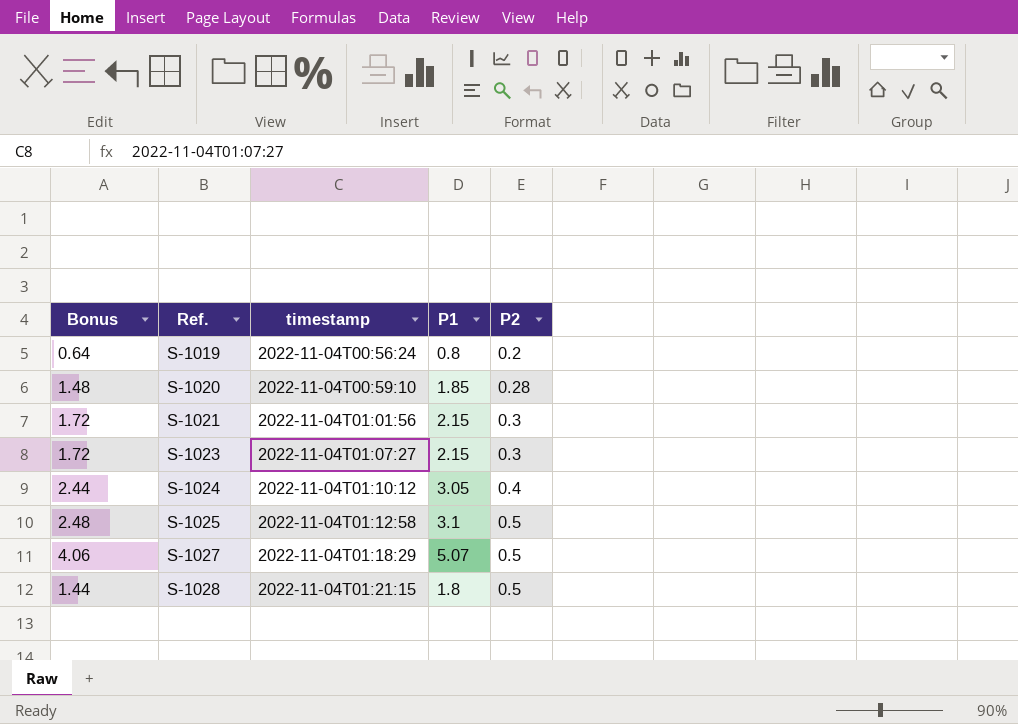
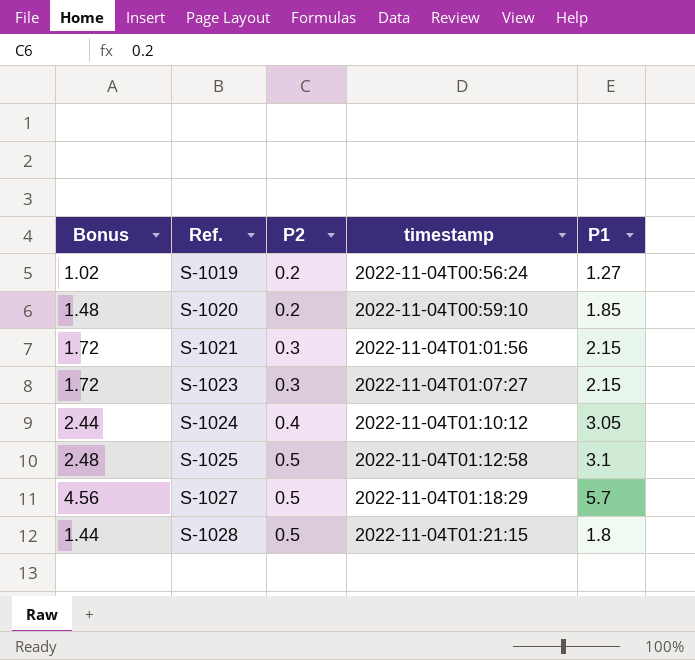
column P2 | position: 5 -> 3
S-1019 | Bonus: 0.64 -> 1.02
S-1019 | P1: 0.8 -> 1.27
S-1020 | P2: 0.28 -> 0.2
S-1027 | Bonus: 4.06 -> 4.56
S-1027 | P1: 5.07 -> 5.7

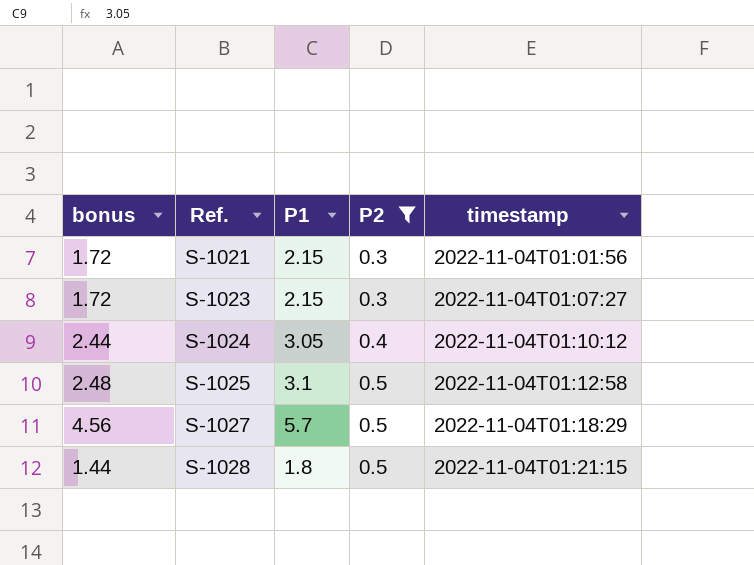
filter: none -> P2 != 0.2
column name: Bonus -> bonus
column P1 | position: 5 -> 3

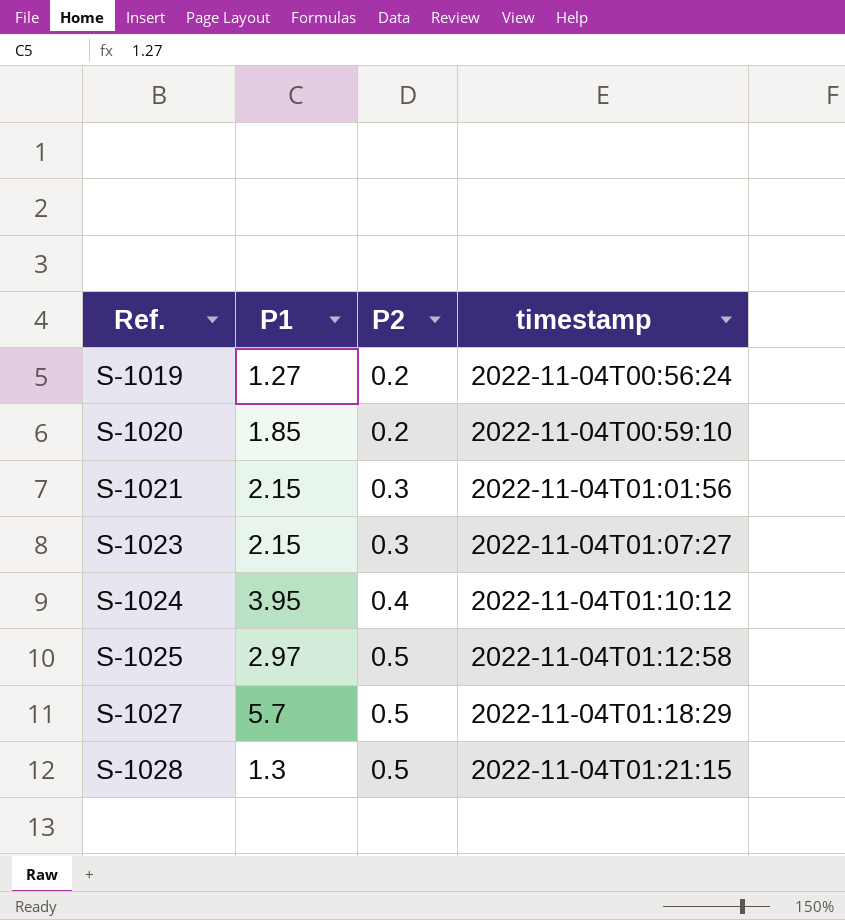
filter: P2 != 0.2 -> none
column bonus | formula: [P1] * 0.8 -> none
S-1024 | P1: 3.05 -> 3.95
S-1025 | P1: 3.1 -> 2.97
S-1028 | P1: 1.8 -> 1.3

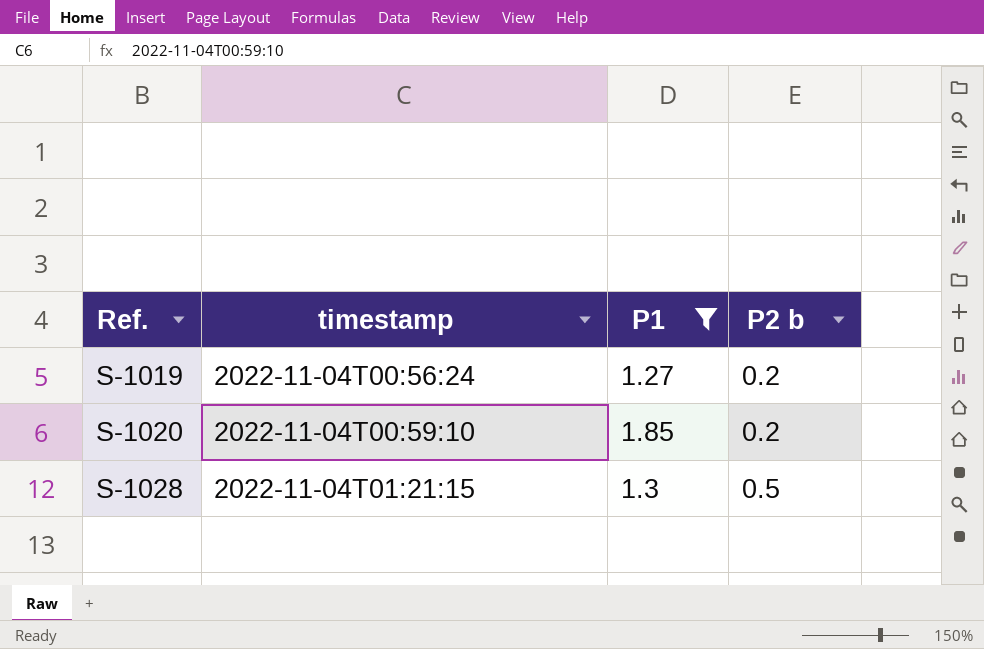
filter: none -> P1 <= 1.85
column timestamp | position: 4 -> 2
column name: P2 -> P2 b

